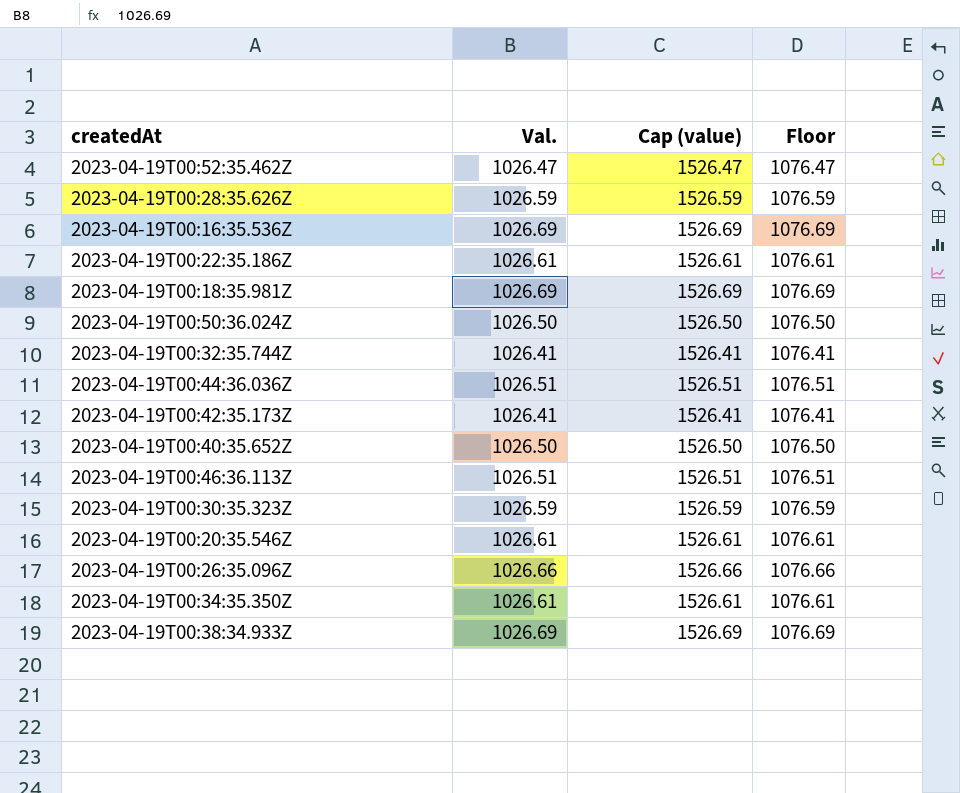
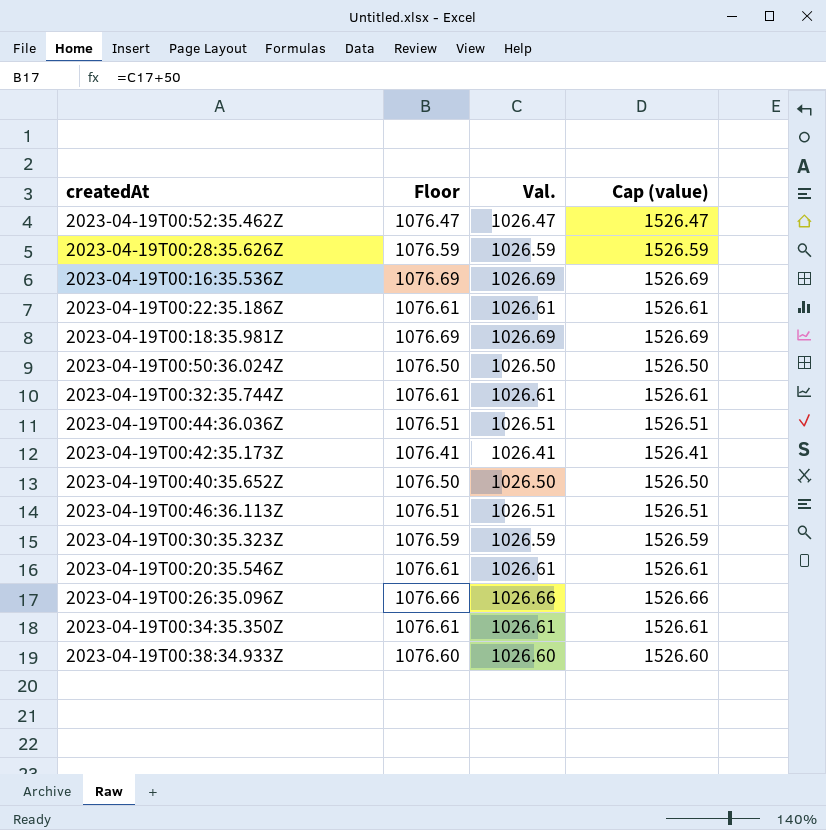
column Floor | position: 4 -> 2
2023-04-19T00:32:35.744Z | Floor: 1076.41 -> 1076.61
2023-04-19T00:32:35.744Z | Val.: 1026.41 -> 1026.61
2023-04-19T00:32:35.744Z | Cap (value): 1526.41 -> 1526.61
2023-04-19T00:38:34.933Z | Floor: 1076.69 -> 1076.60
2023-04-19T00:38:34.933Z | Val.: 1026.69 -> 1026.60
2023-04-19T00:38:34.933Z | Cap (value): 1526.69 -> 1526.60

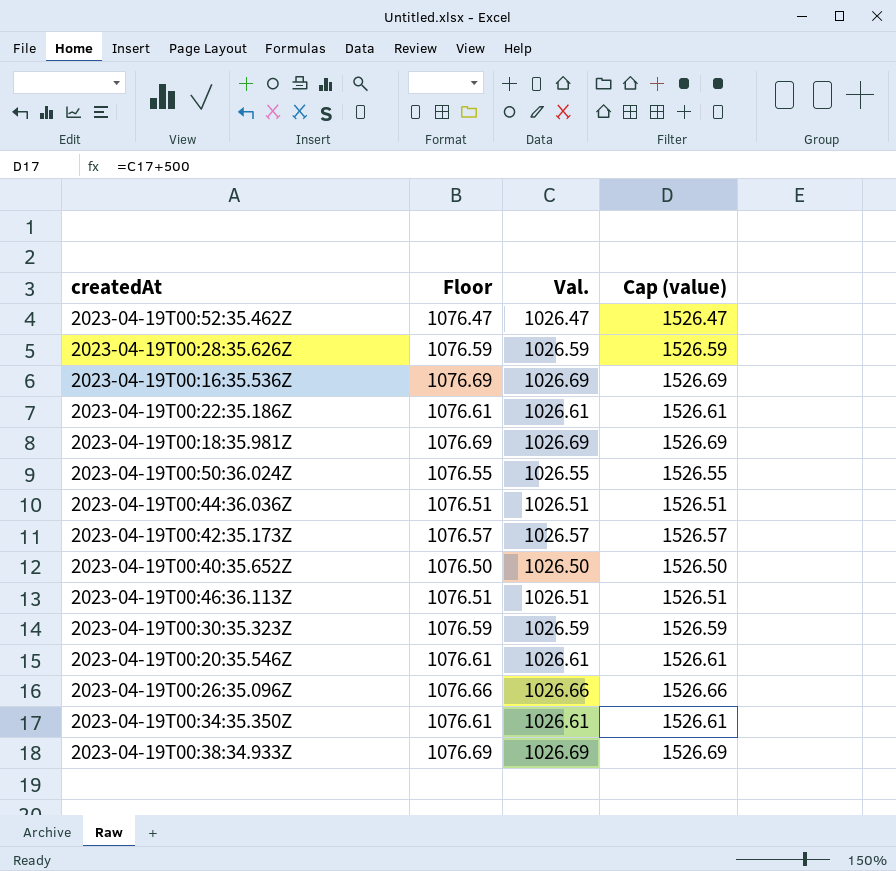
row 2023-04-19T00:32:35.744Z: 1076.61 | 1026.61 | 1526.61 -> none
2023-04-19T00:50:36.024Z | Floor: 1076.50 -> 1076.55
2023-04-19T00:50:36.024Z | Val.: 1026.50 -> 1026.55
2023-04-19T00:50:36.024Z | Cap (value): 1526.50 -> 1526.55
2023-04-19T00:42:35.173Z | Floor: 1076.41 -> 1076.57
2023-04-19T00:42:35.173Z | Val.: 1026.41 -> 1026.57
2023-04-19T00:42:35.173Z | Cap (value): 1526.41 -> 1526.57
2023-04-19T00:38:34.933Z | Floor: 1076.60 -> 1076.69
2023-04-19T00:38:34.933Z | Val.: 1026.60 -> 1026.69
2023-04-19T00:38:34.933Z | Cap (value): 1526.60 -> 1526.69

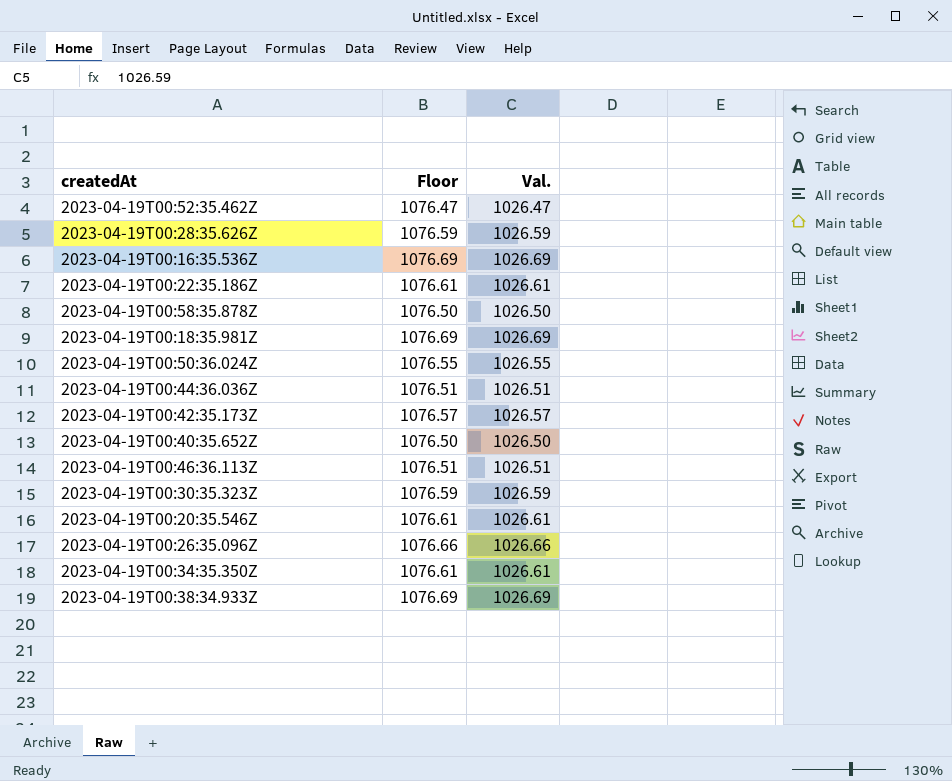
column Cap (value) | formula: [Val.] + 500 -> none
row 2023-04-19T00:58:35.878Z: none -> 1076.50 | 1026.50

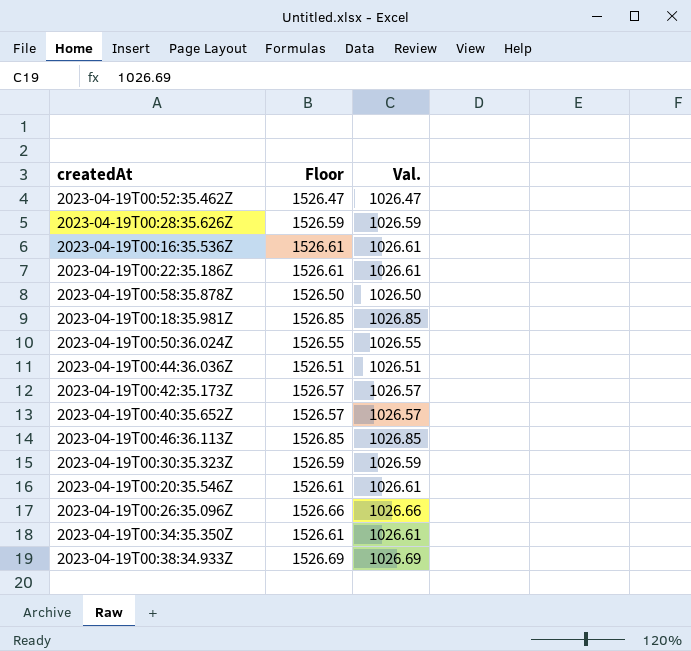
column Floor | formula: [Val.] + 50 -> [Val.] + 500
2023-04-19T00:16:35.536Z | Val.: 1026.69 -> 1026.61
2023-04-19T00:18:35.981Z | Val.: 1026.69 -> 1026.85
2023-04-19T00:40:35.652Z | Val.: 1026.50 -> 1026.57
2023-04-19T00:46:36.113Z | Val.: 1026.51 -> 1026.85

